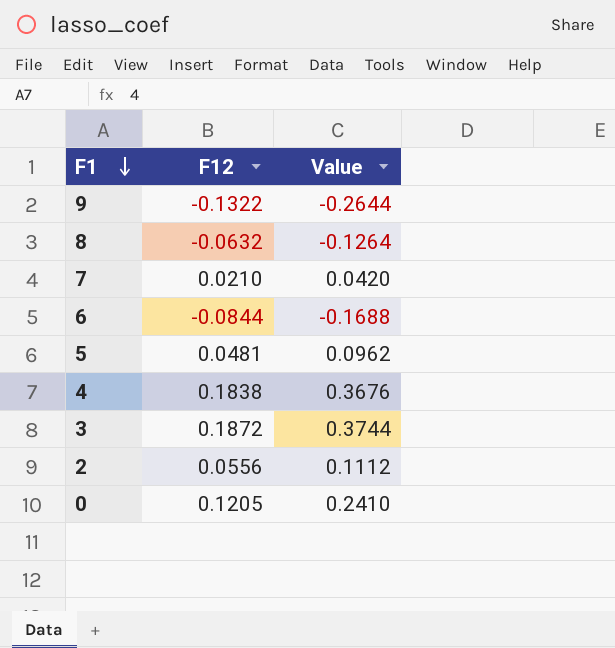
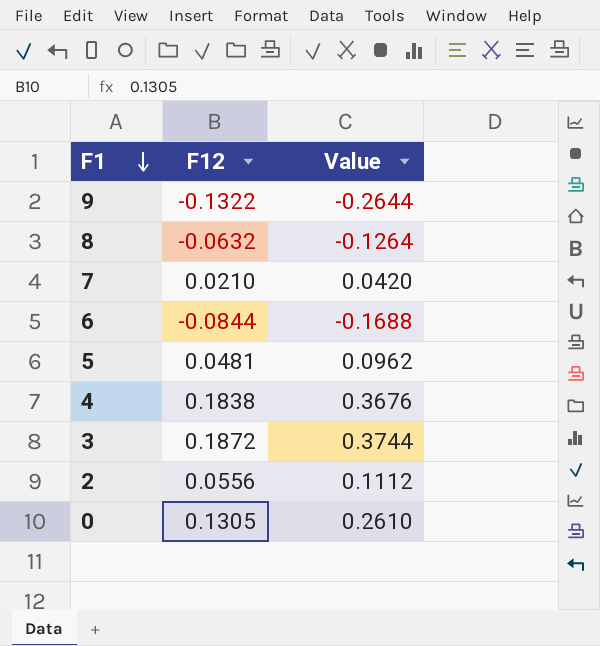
0 | F12: 0.1205 -> 0.1305
0 | Value: 0.2410 -> 0.2610

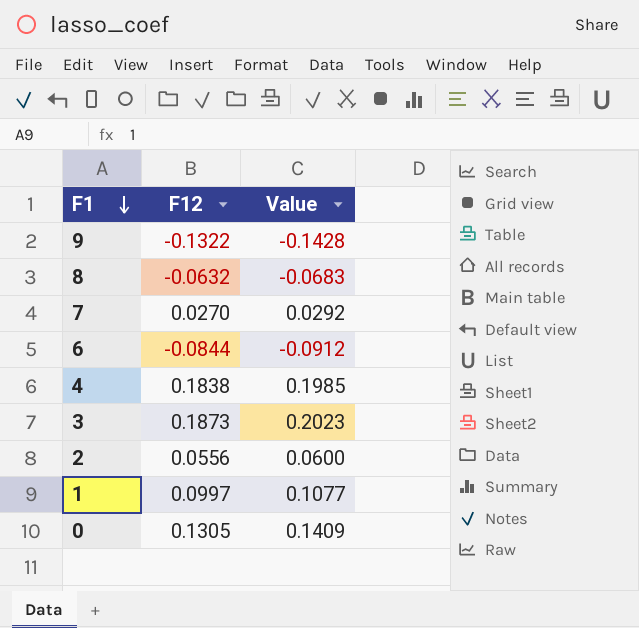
column Value | formula: [F12] * 2 -> [F12] * 1.08
row 5: 0.0481 | 0.0962 -> none
7 | F12: 0.0210 -> 0.0270
3 | F12: 0.1872 -> 0.1873
row 1: none -> 0.0997 | 0.1077

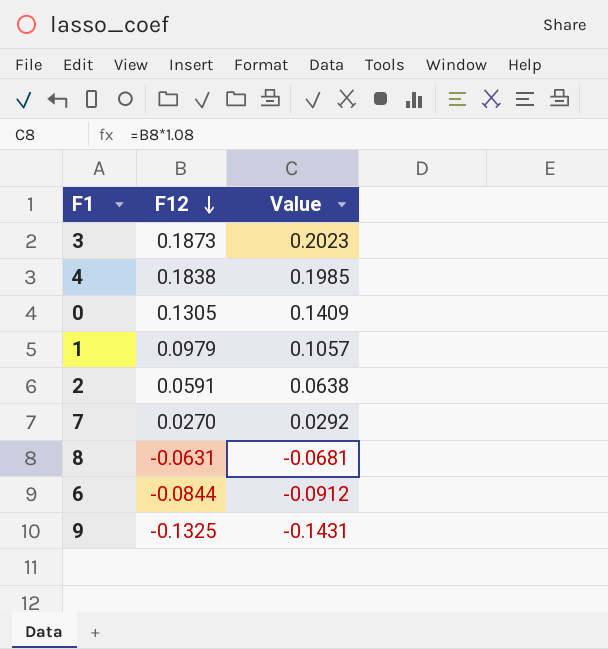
row order: F1 descending -> F12 descending
1 | F12: 0.0997 -> 0.0979
1 | Value: 0.1077 -> 0.1057
2 | F12: 0.0556 -> 0.0591
2 | Value: 0.0600 -> 0.0638
8 | F12: -0.0632 -> -0.0631
8 | Value: -0.0683 -> -0.0681
9 | F12: -0.1322 -> -0.1325
9 | Value: -0.1428 -> -0.1431

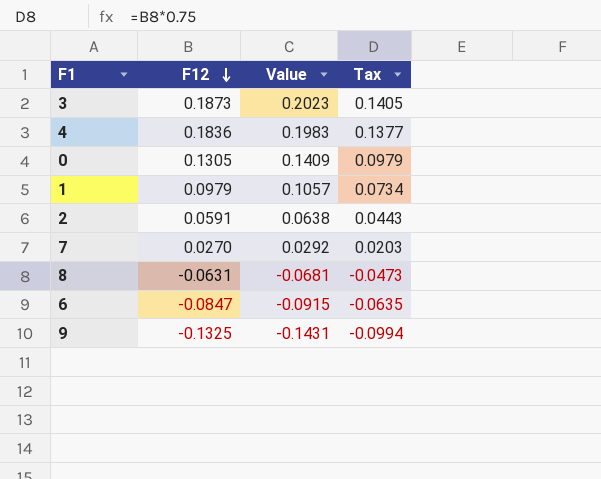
column Tax | formula: none -> [F12] * 0.75
4 | F12: 0.1838 -> 0.1836
4 | Value: 0.1985 -> 0.1983
6 | F12: -0.0844 -> -0.0847
6 | Value: -0.0912 -> -0.0915

